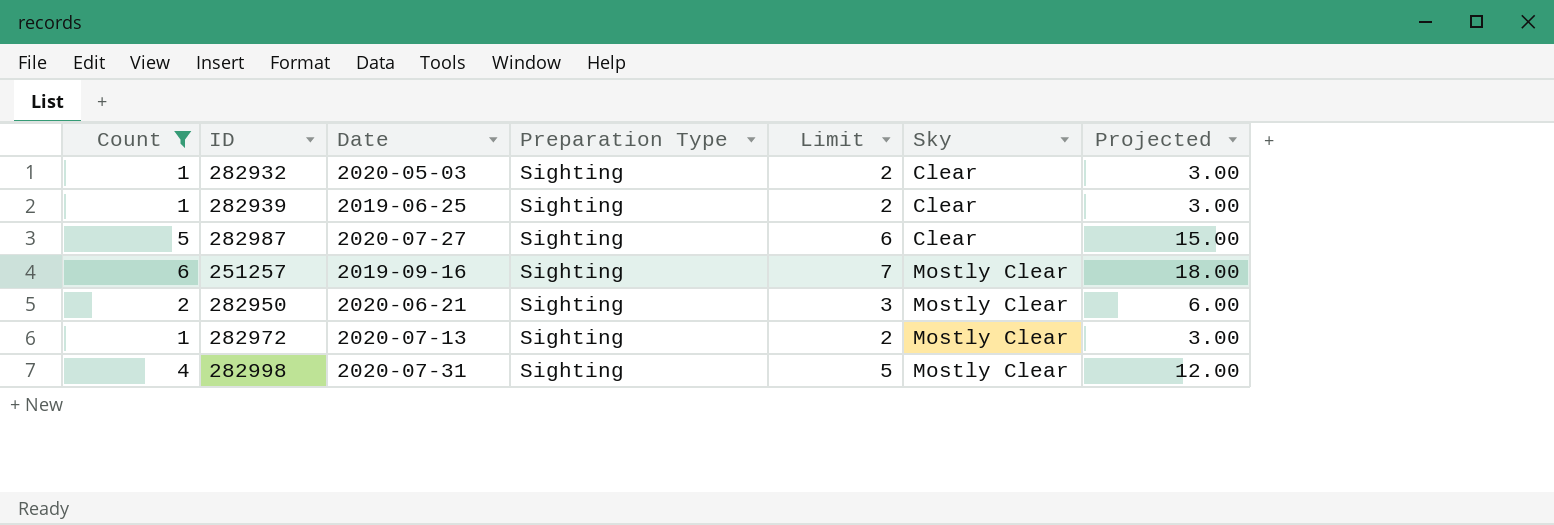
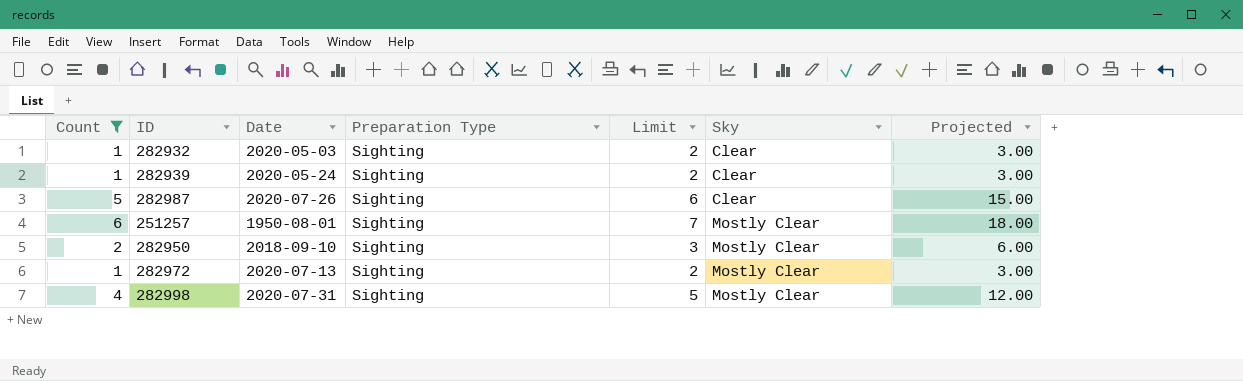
282939 | Date: 2019-06-25 -> 2020-05-24
282987 | Date: 2020-07-27 -> 2020-07-26
251257 | Date: 2019-09-16 -> 1950-08-01
282950 | Date: 2020-06-21 -> 2018-09-10

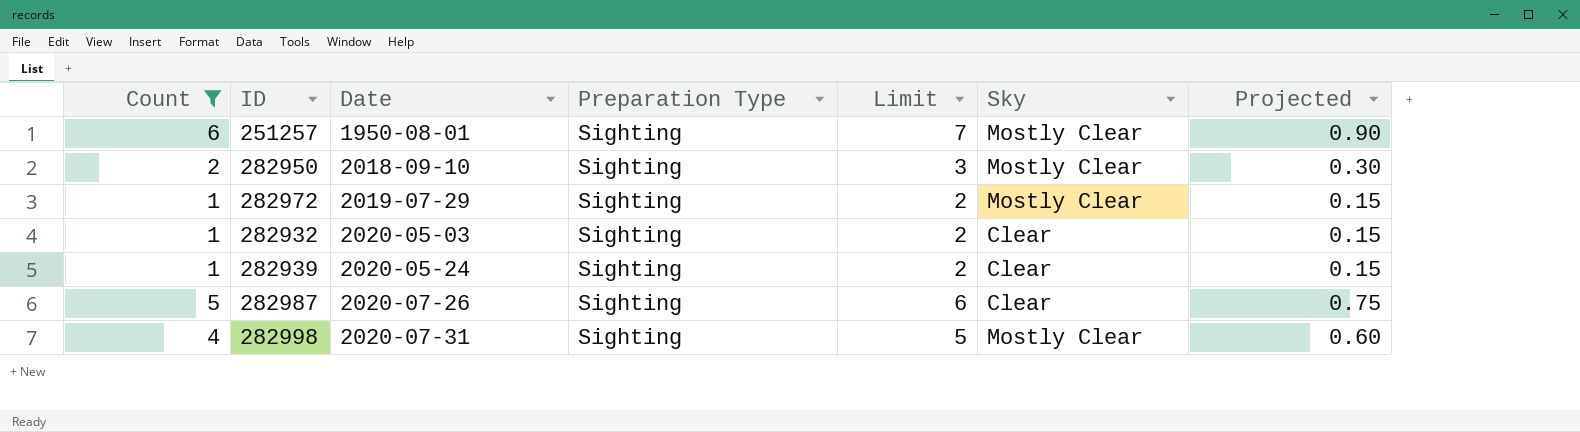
row order: Sky ascending -> Date ascending
column Projected | formula: [Count] * 3 -> [Count] * 0.15
282972 | Date: 2020-07-13 -> 2019-07-29

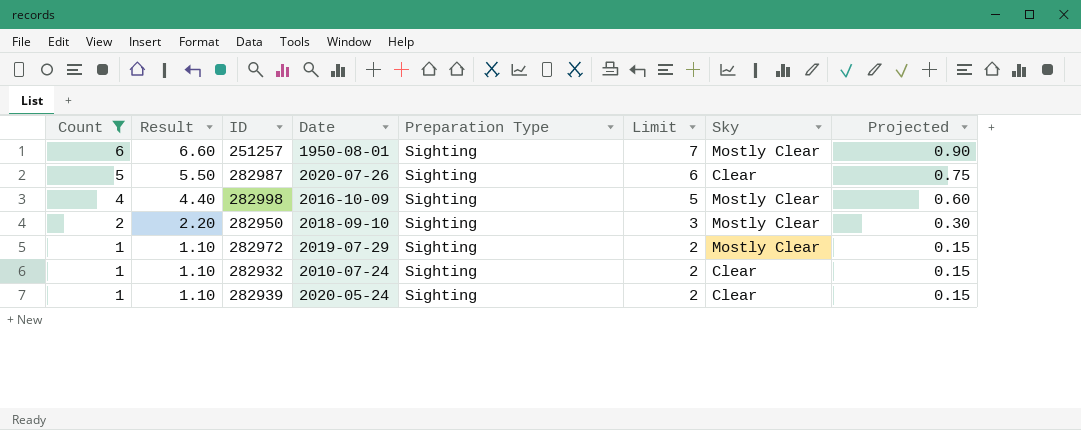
row order: Date ascending -> Count descending
column Result | formula: none -> [Count] * 1.1
282998 | Date: 2020-07-31 -> 2016-10-09
282932 | Date: 2020-05-03 -> 2010-07-24

